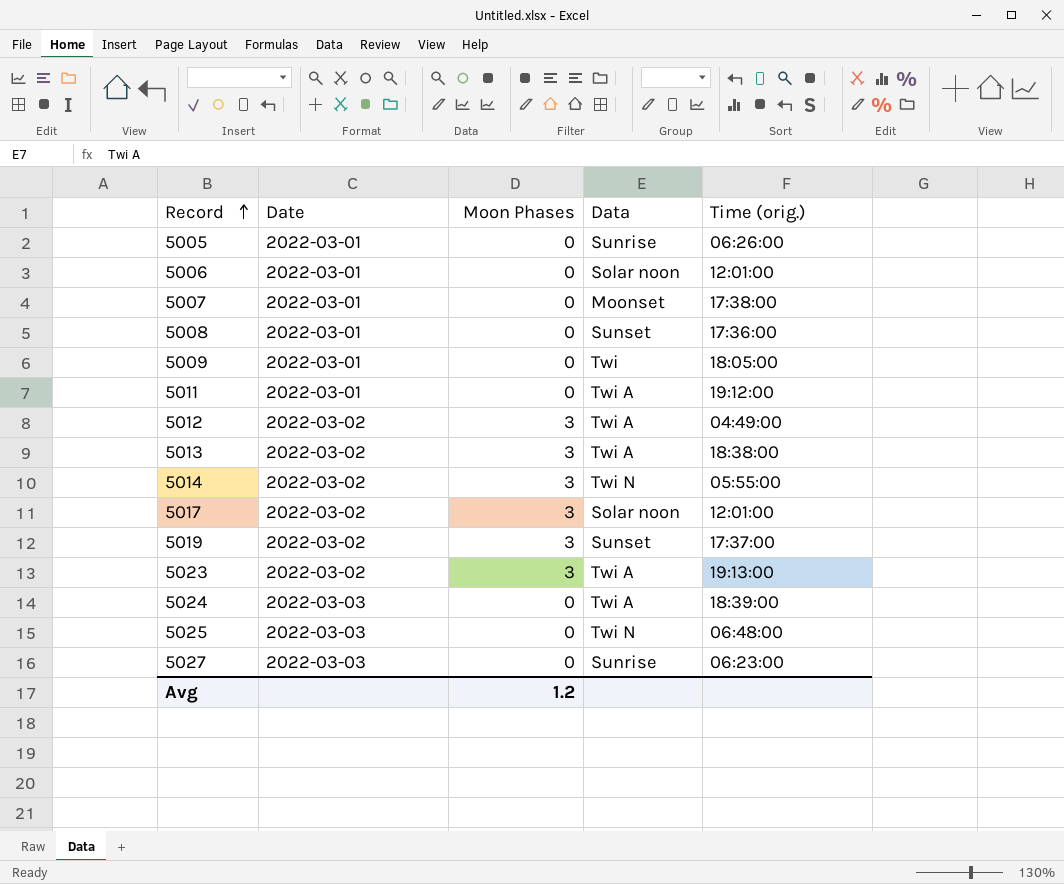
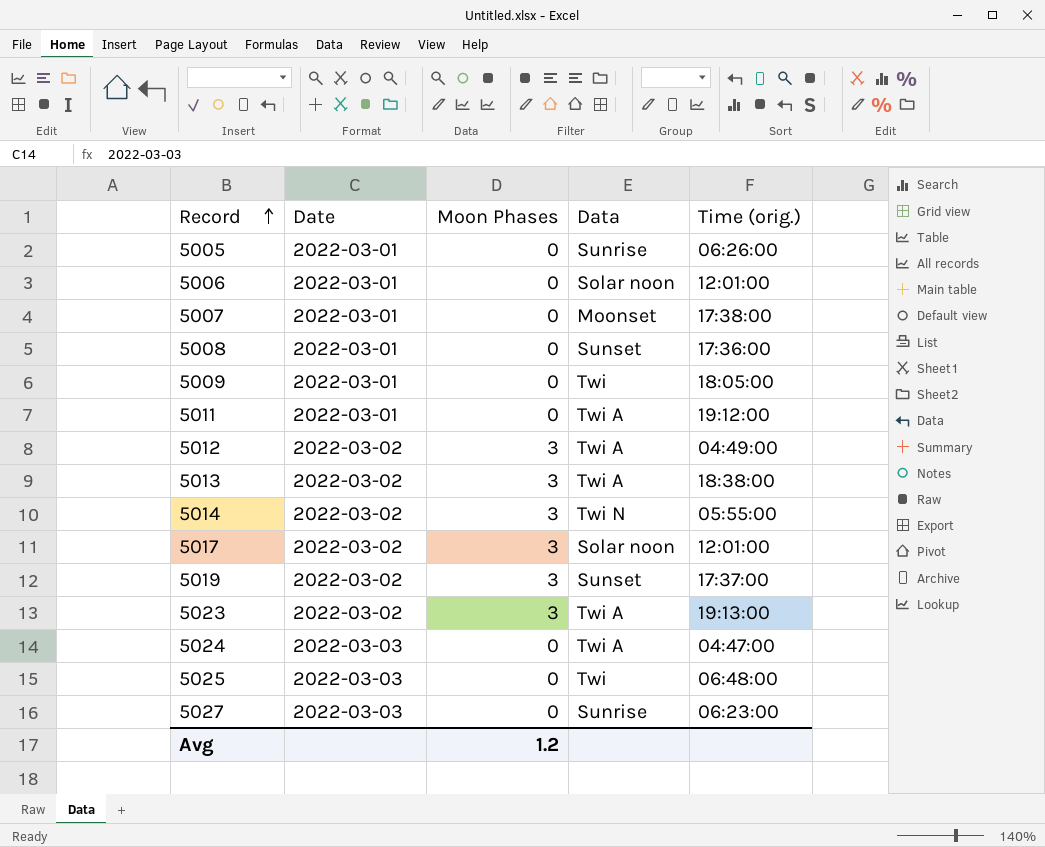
5024 | Time (orig.): 18:39:00 -> 04:47:00
5025 | Data: Twi N -> Twi

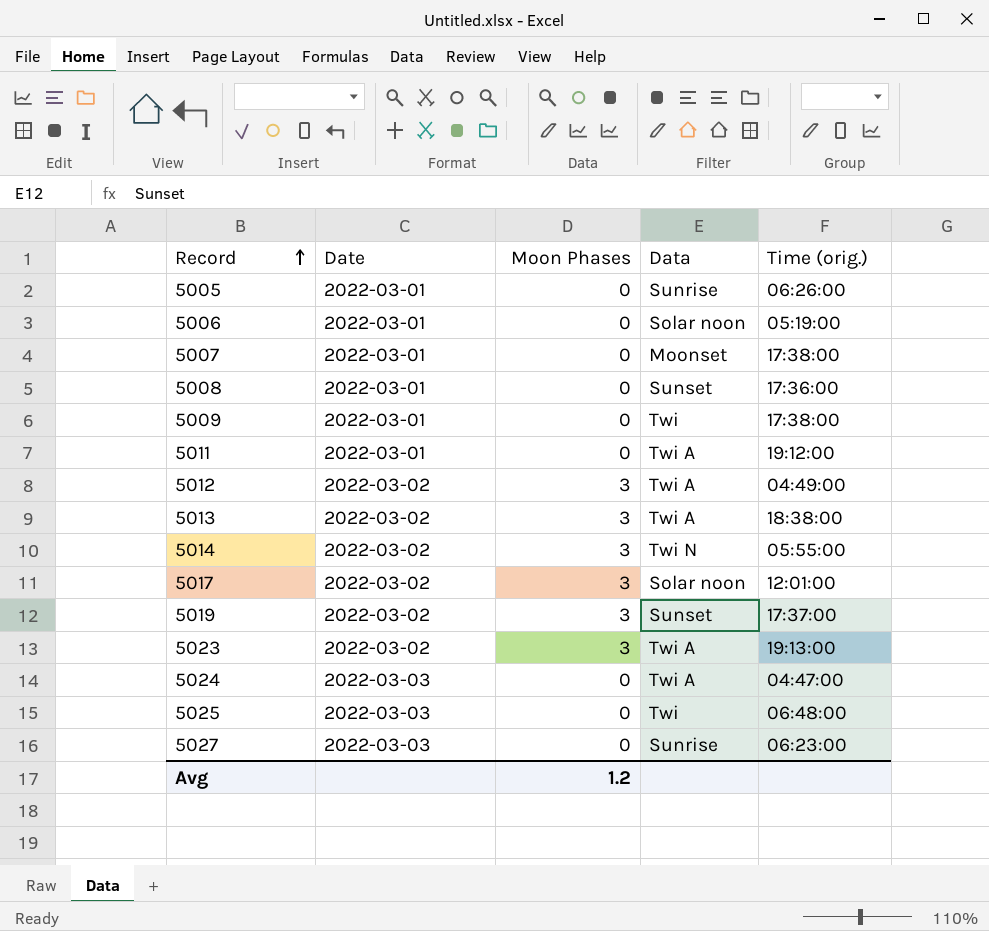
5006 | Time (orig.): 12:01:00 -> 05:19:00
5009 | Time (orig.): 18:05:00 -> 17:38:00

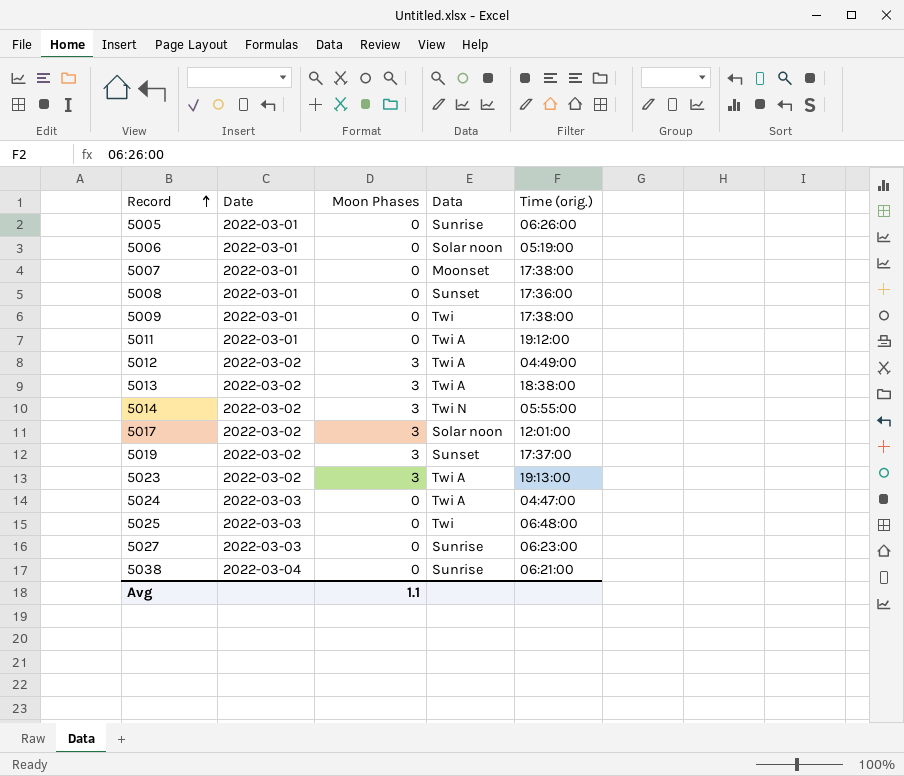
row 5038: none -> 2022-03-04 | 0 | Sunrise | 06:21:00
Avg | Moon Phases: 1.2 -> 1.1

